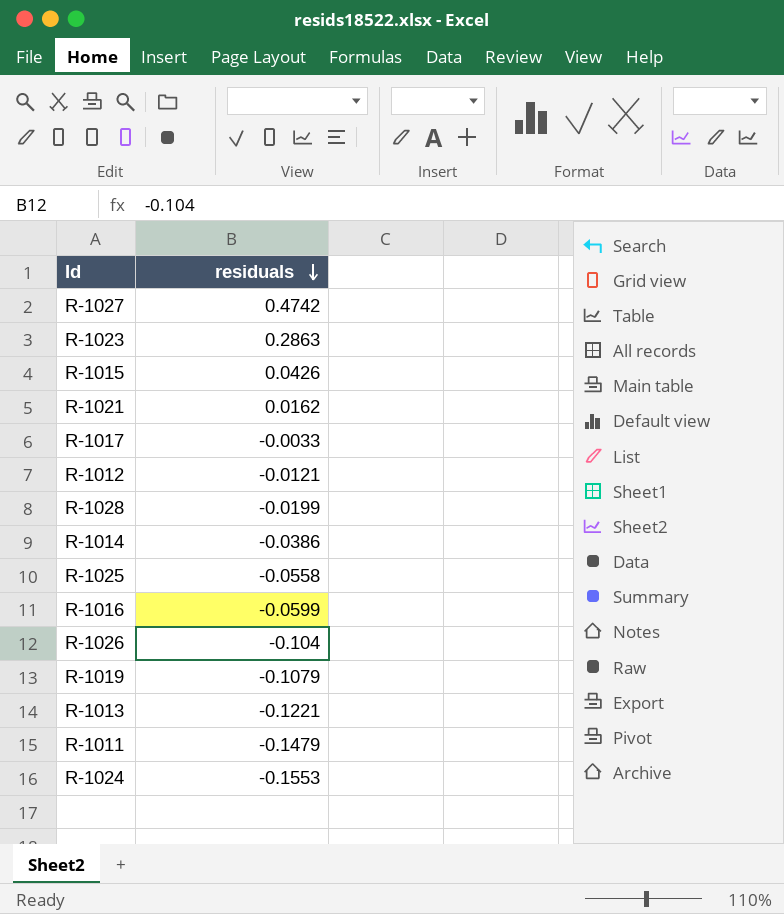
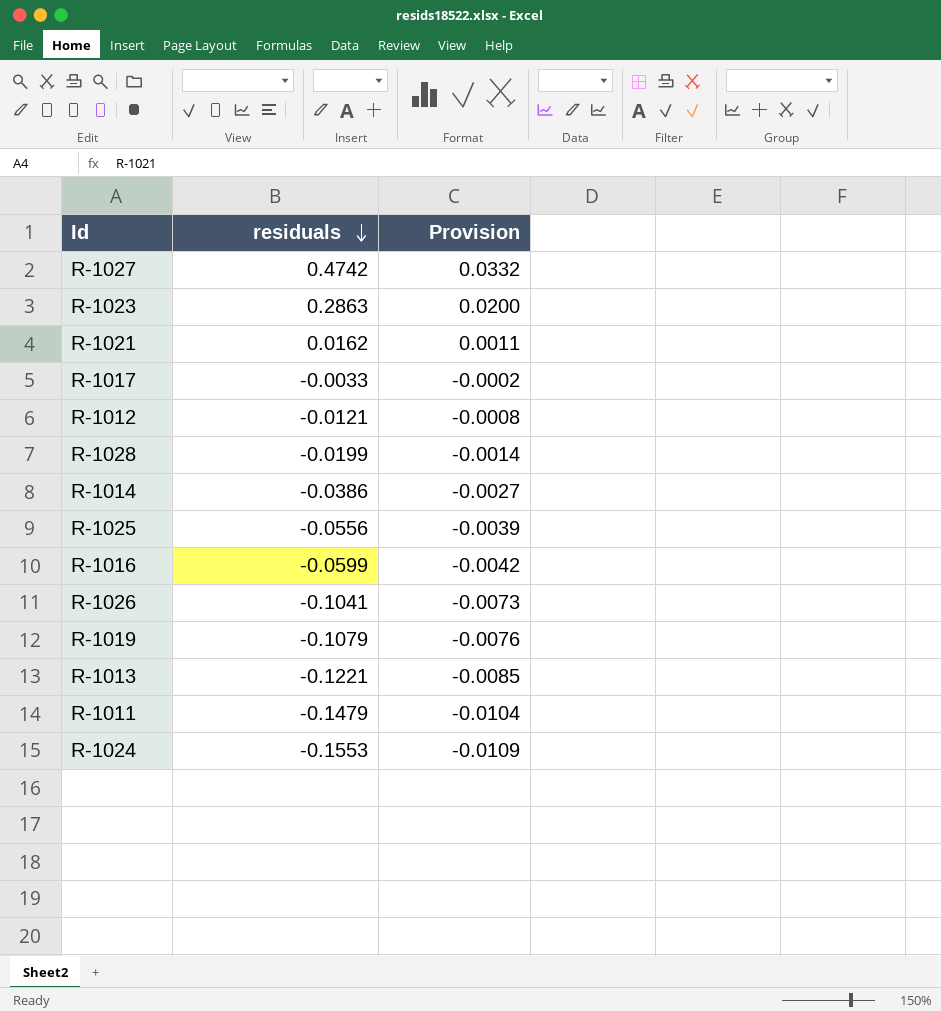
column Provision | formula: none -> [residuals] * 0.07
row R-1015: 0.0426 -> none
R-1025 | residuals: -0.0558 -> -0.0556
R-1026 | residuals: -0.104 -> -0.1041

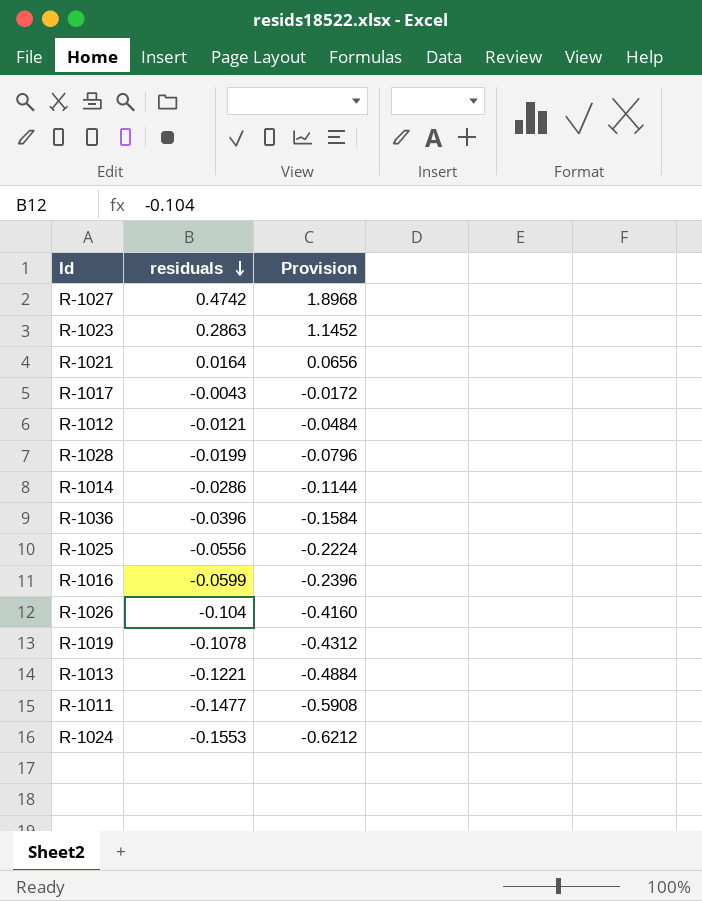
column Provision | formula: [residuals] * 0.07 -> [residuals] * 4
R-1021 | residuals: 0.0162 -> 0.0164
R-1017 | residuals: -0.0033 -> -0.0043
R-1014 | residuals: -0.0386 -> -0.0286
row R-1036: none -> -0.0396 | -0.1584
R-1026 | residuals: -0.1041 -> -0.104
R-1019 | residuals: -0.1079 -> -0.1078
R-1011 | residuals: -0.1479 -> -0.1477

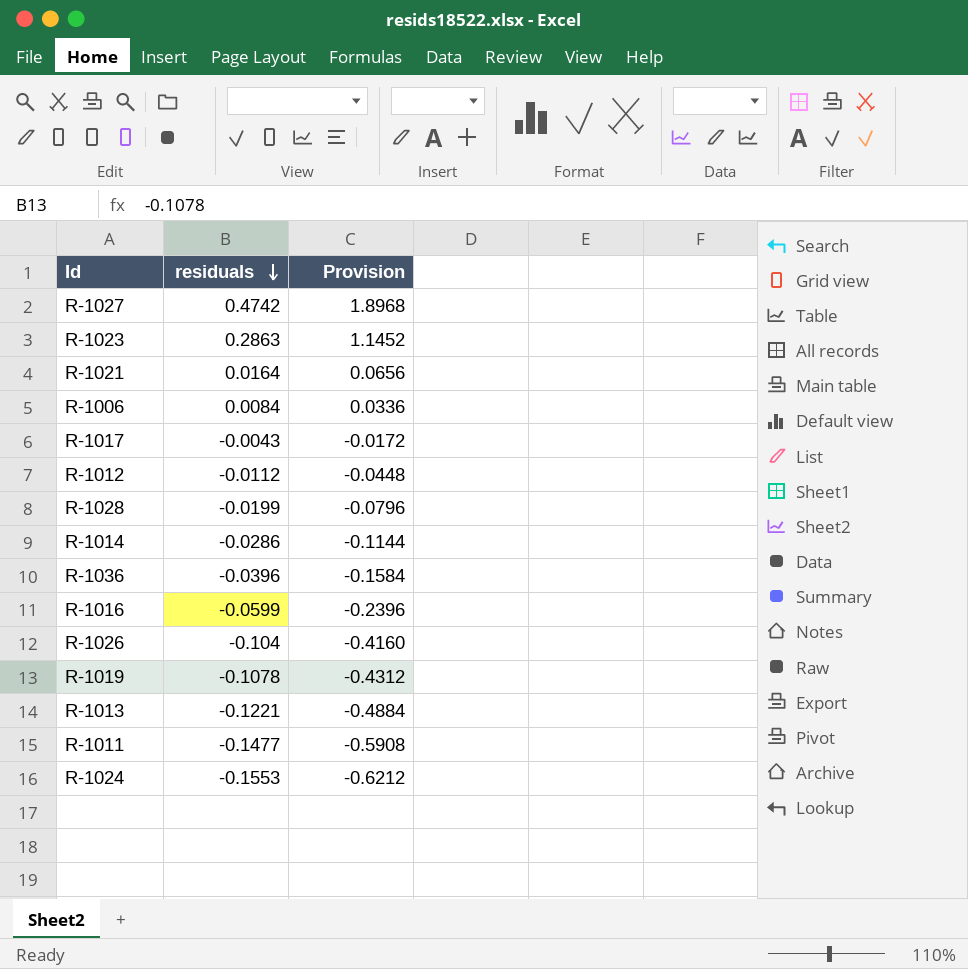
row R-1025: -0.0556 | -0.2224 -> none
row R-1006: none -> 0.0084 | 0.0336
R-1012 | residuals: -0.0121 -> -0.0112
R-1012 | Provision: -0.0484 -> -0.0448

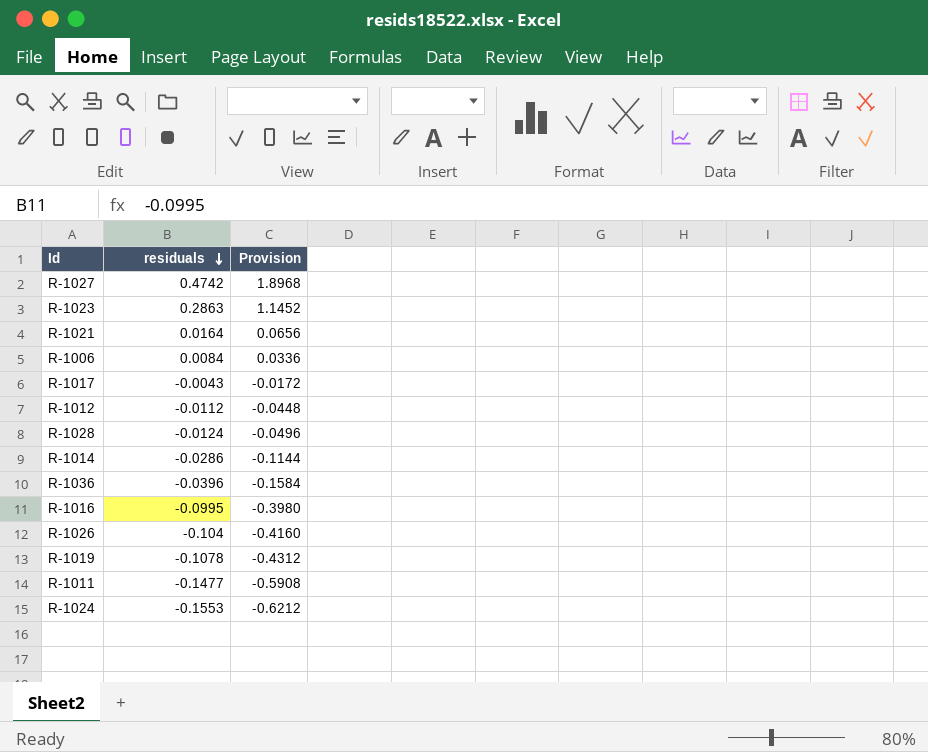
row R-1013: -0.1221 | -0.4884 -> none
R-1028 | residuals: -0.0199 -> -0.0124
R-1028 | Provision: -0.0796 -> -0.0496
R-1016 | residuals: -0.0599 -> -0.0995
R-1016 | Provision: -0.2396 -> -0.3980

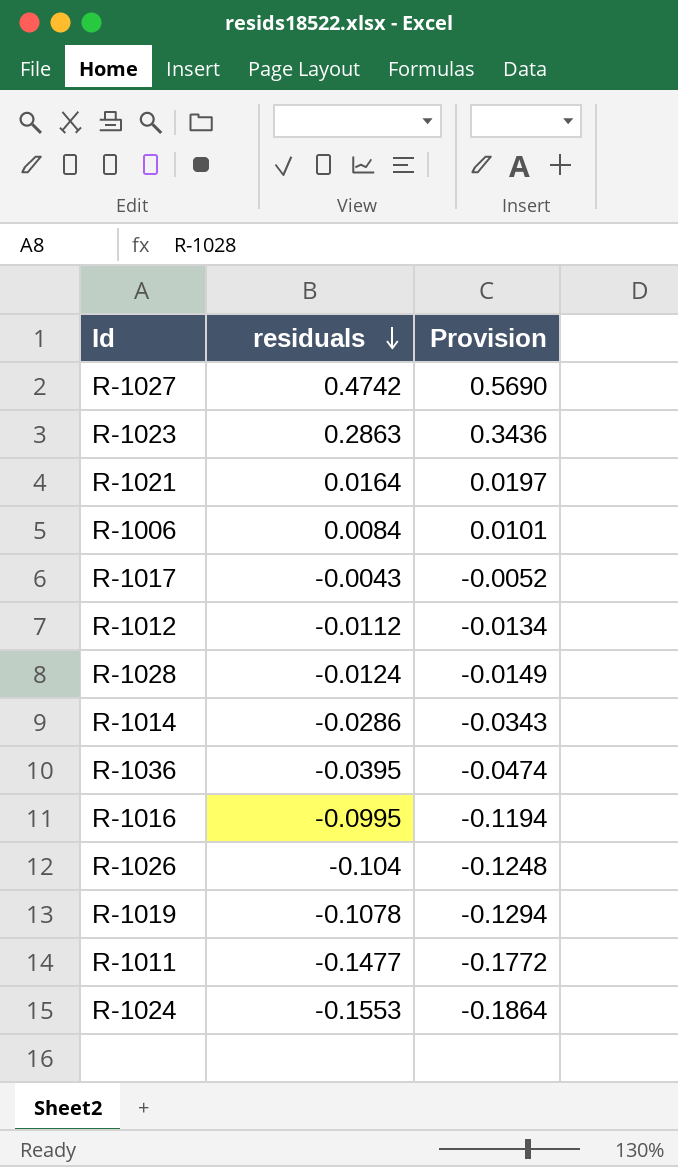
column Provision | formula: [residuals] * 4 -> [residuals] * 1.2
R-1036 | residuals: -0.0396 -> -0.0395

